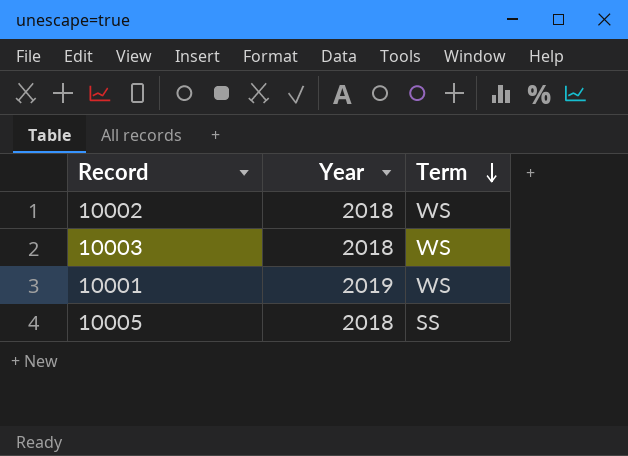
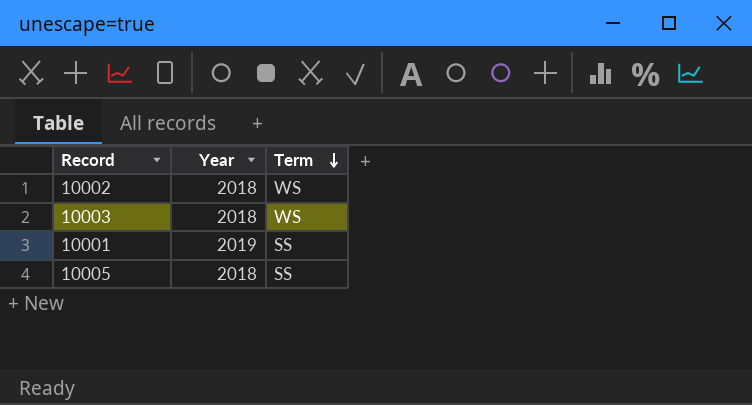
10001 | Term: WS -> SS

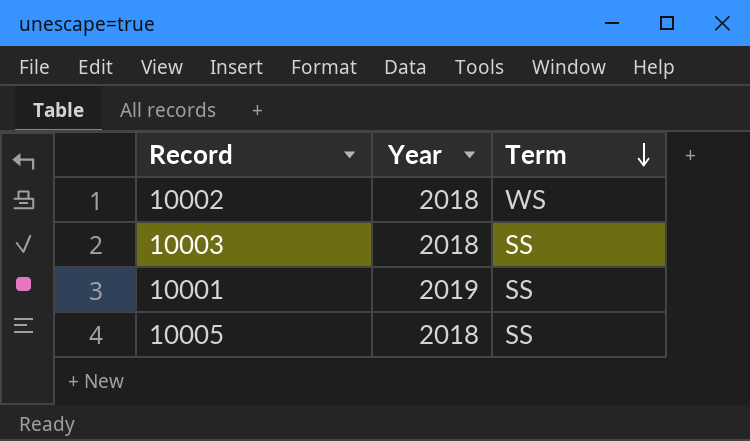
10003 | Term: WS -> SS

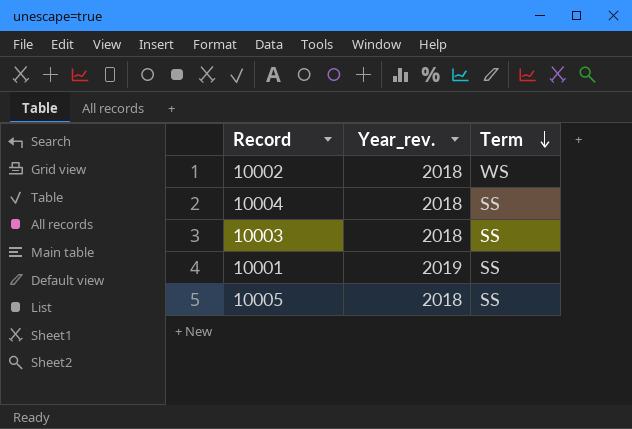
column name: Year -> Year_rev.
row 10004: none -> 2018 | SS

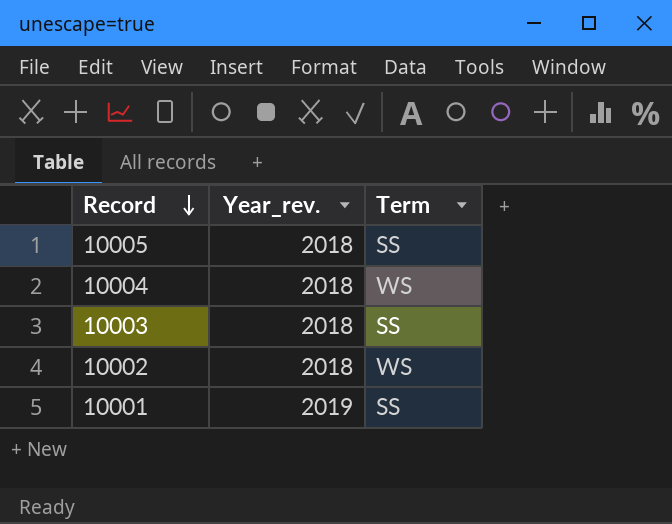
row order: Term descending -> Record descending
10004 | Term: SS -> WS

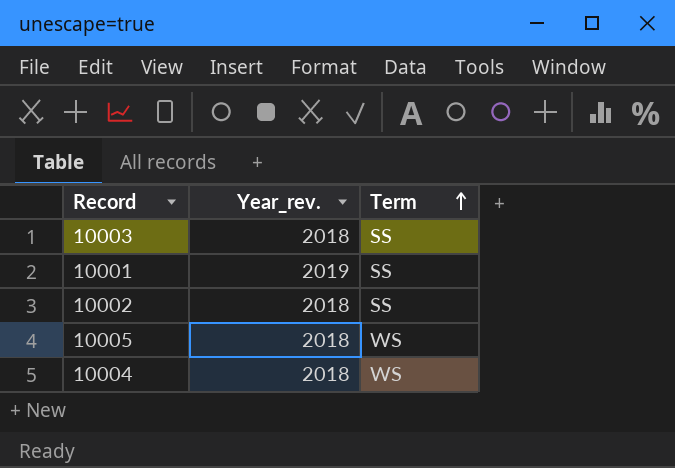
row order: Record descending -> Term ascending
10002 | Term: WS -> SS
10005 | Term: SS -> WS

